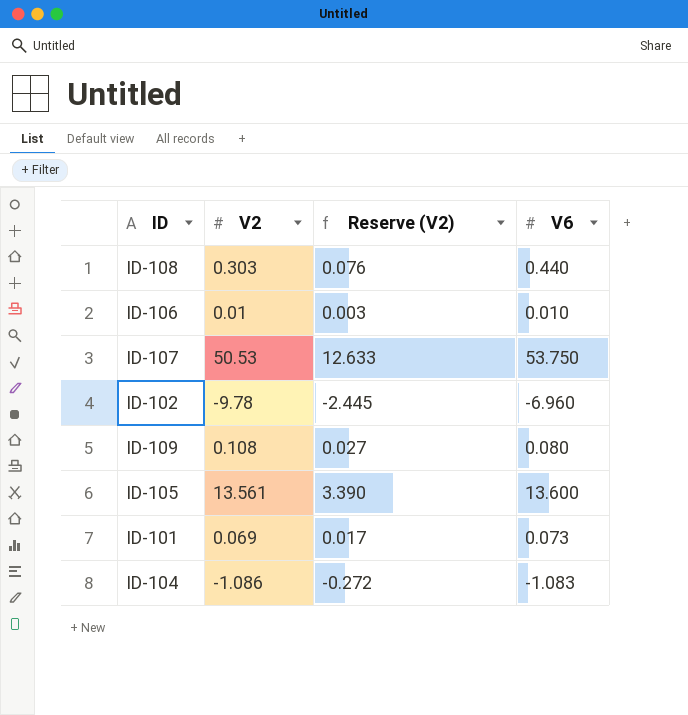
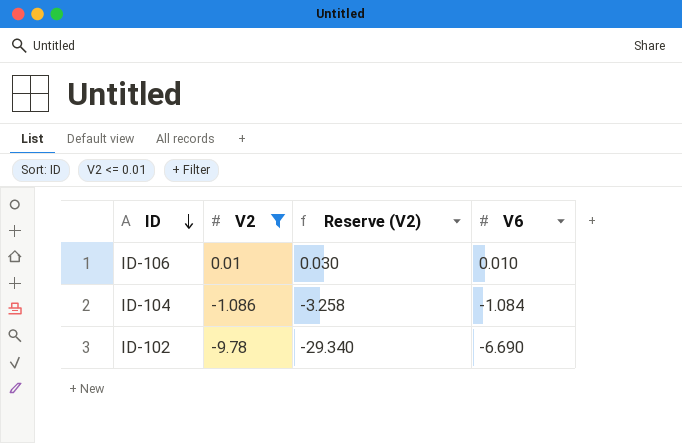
filter: none -> V2 <= 0.01
row order: none -> ID descending
column Reserve (V2) | formula: [V2] * 0.25 -> [V2] * 3
ID-104 | V6: -1.083 -> -1.084
ID-102 | V6: -6.960 -> -6.690

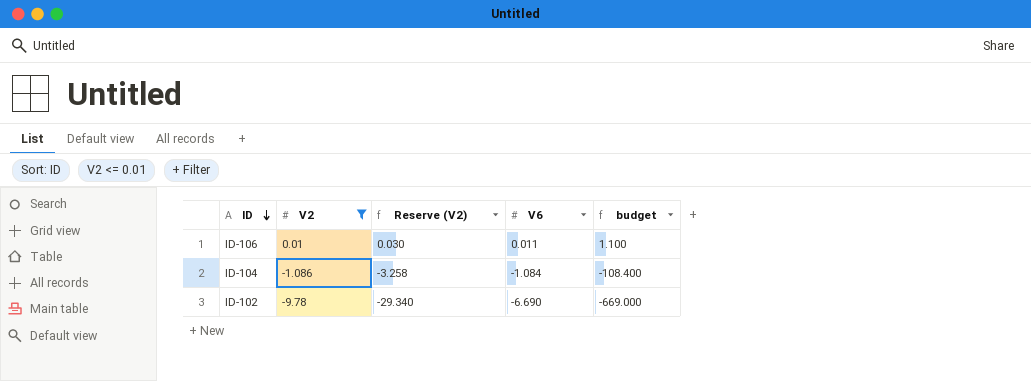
column budget | formula: none -> [V6] * 100
ID-106 | V6: 0.010 -> 0.011

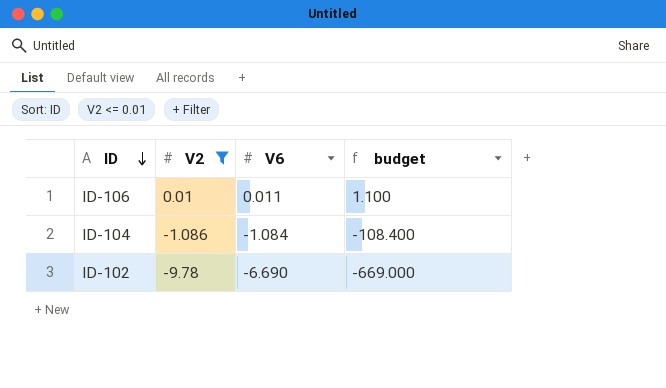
column Reserve (V2) | formula: [V2] * 3 -> none

